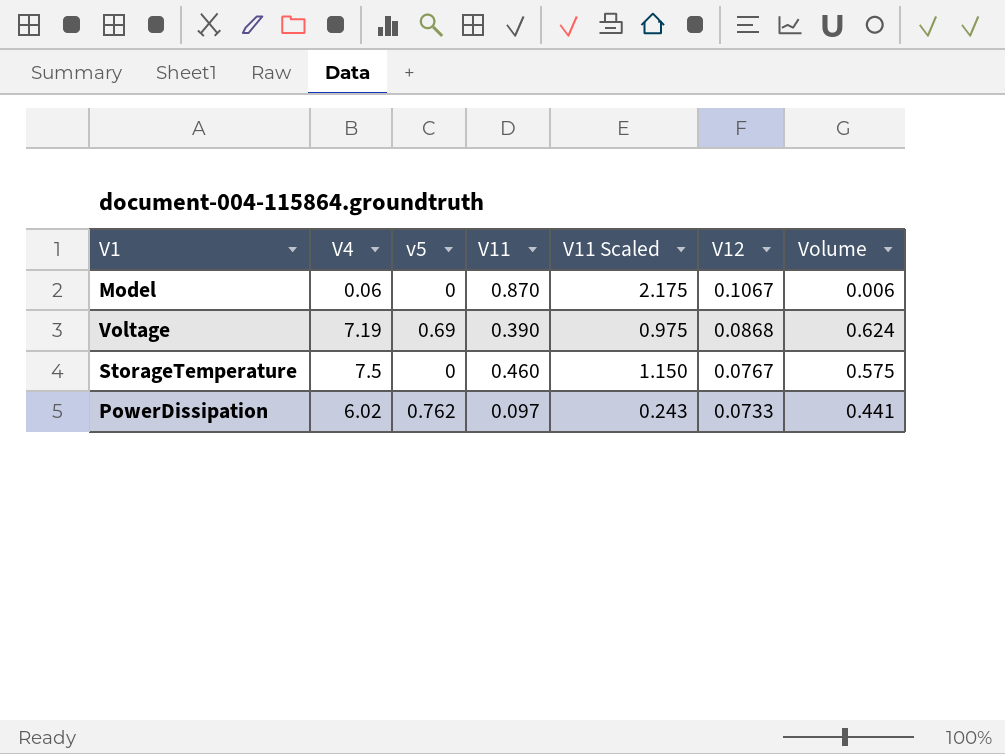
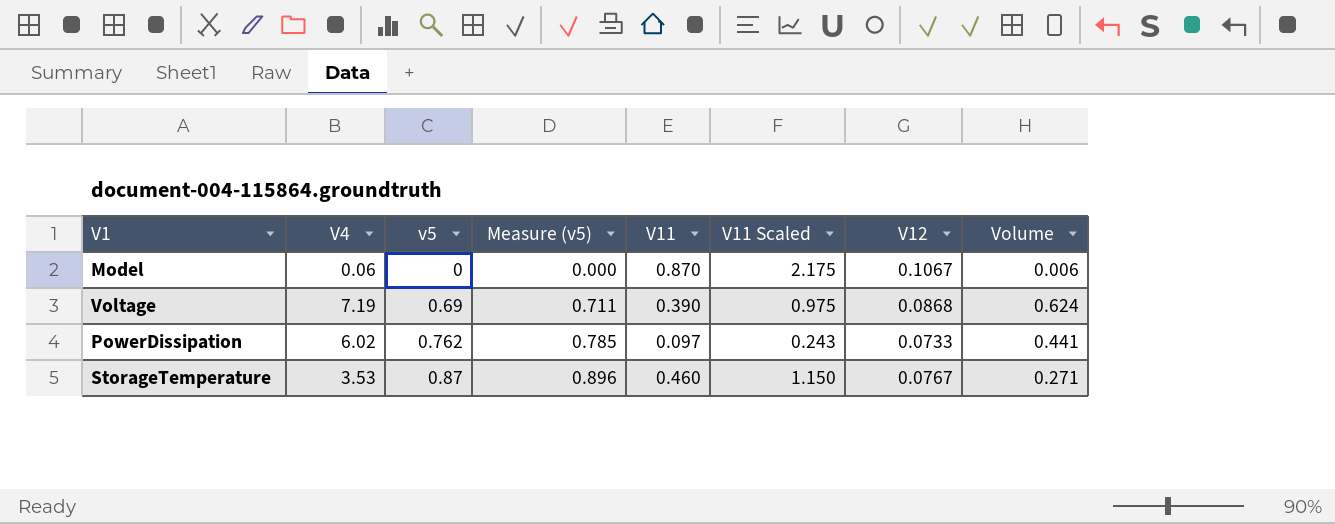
row order: V12 descending -> v5 ascending
column Measure (v5) | formula: none -> [v5] * 1.03
StorageTemperature | V4: 7.5 -> 3.53
StorageTemperature | v5: 0 -> 0.87
StorageTemperature | Volume: 0.575 -> 0.271

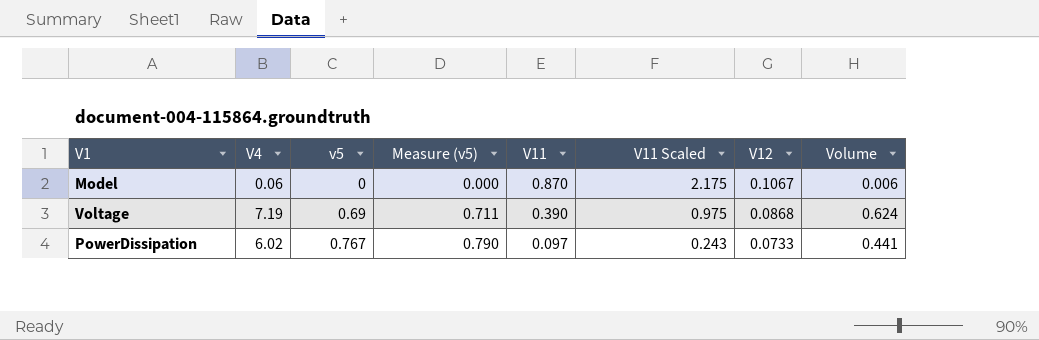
row StorageTemperature: 3.53 | 0.87 | 0.896 | 0.460 | 1.150 | 0.0767 | 0.271 -> none
PowerDissipation | v5: 0.762 -> 0.767
PowerDissipation | Measure (v5): 0.785 -> 0.790

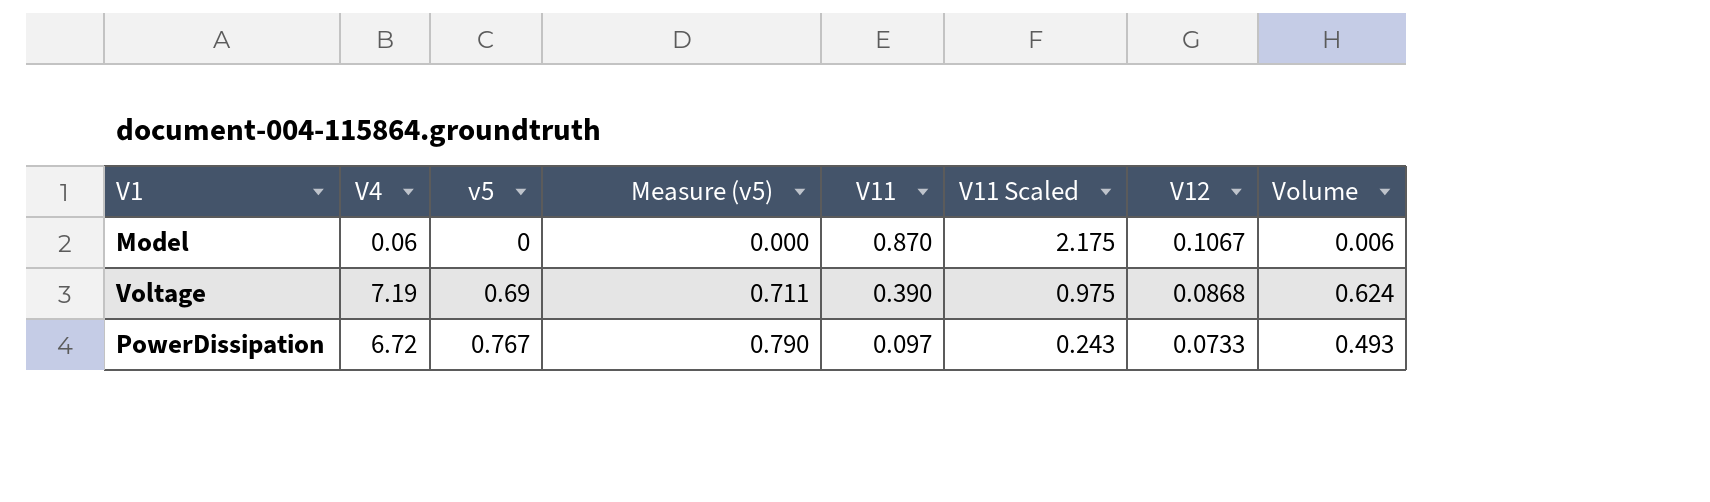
PowerDissipation | V4: 6.02 -> 6.72
PowerDissipation | Volume: 0.441 -> 0.493

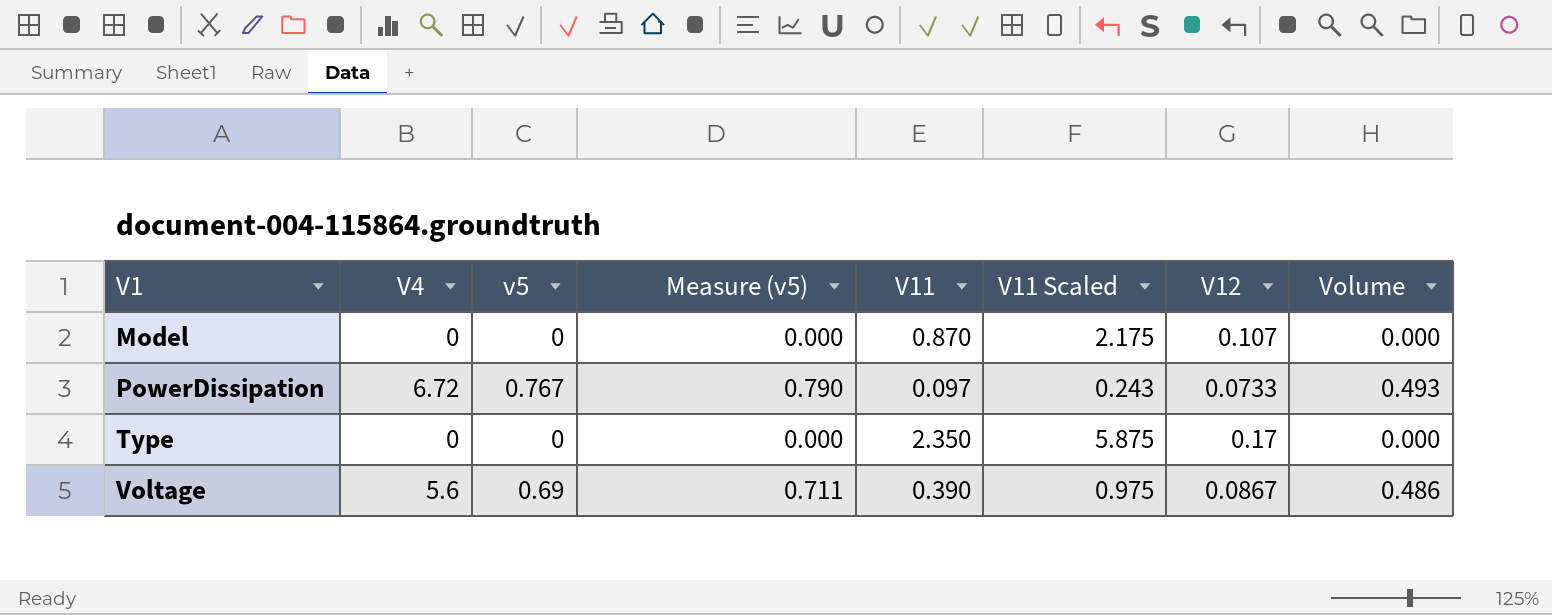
row order: v5 ascending -> V1 ascending
Model | V4: 0.06 -> 0
Model | V12: 0.1067 -> 0.107
Model | Volume: 0.006 -> 0.000
row Type: none -> 0 | 0 | 0.000 | 2.350 | 5.875 | 0.17 | 0.000
Voltage | V4: 7.19 -> 5.6
Voltage | V12: 0.0868 -> 0.0867
Voltage | Volume: 0.624 -> 0.486

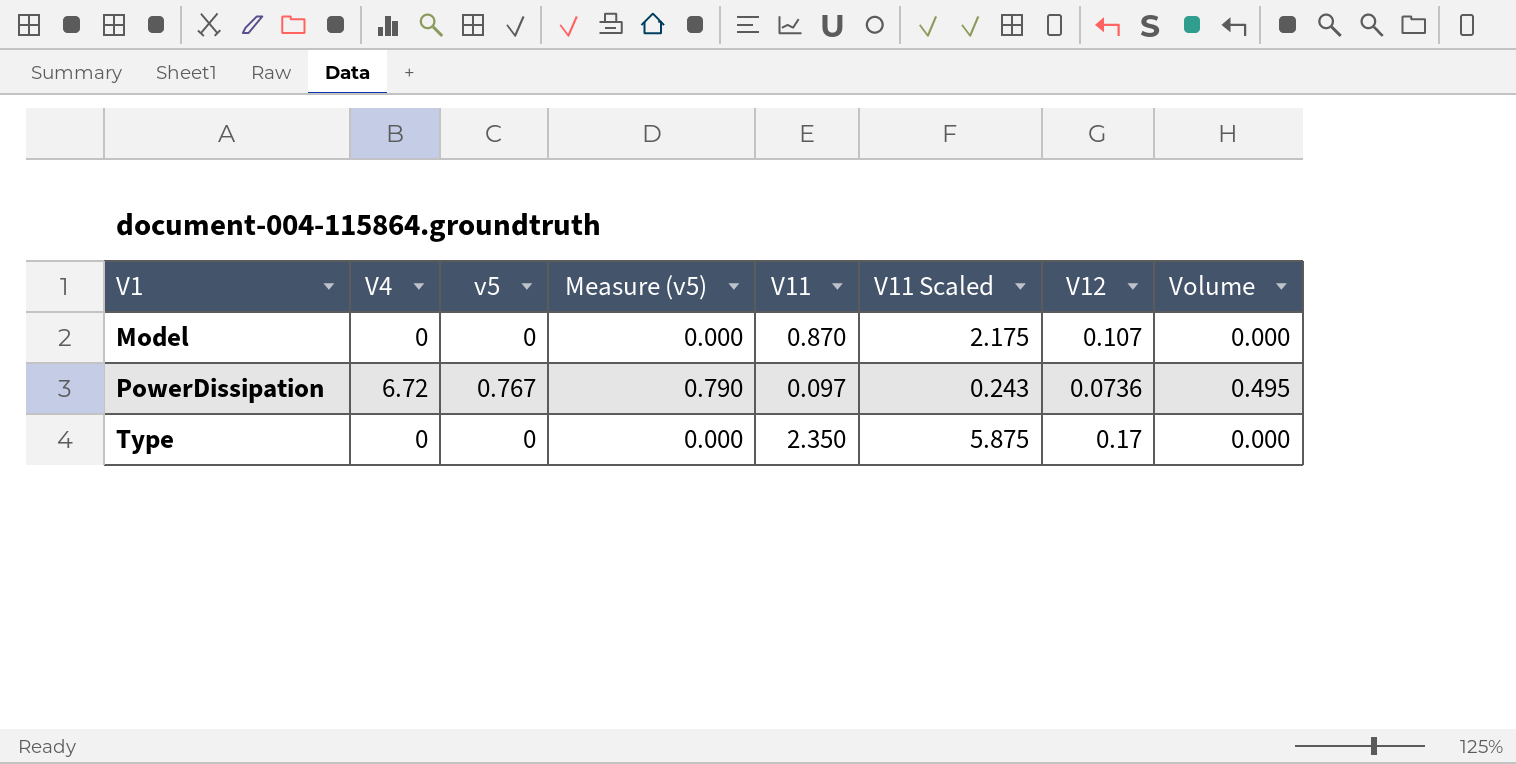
row Voltage: 5.6 | 0.69 | 0.711 | 0.390 | 0.975 | 0.0867 | 0.486 -> none
PowerDissipation | V12: 0.0733 -> 0.0736
PowerDissipation | Volume: 0.493 -> 0.495

